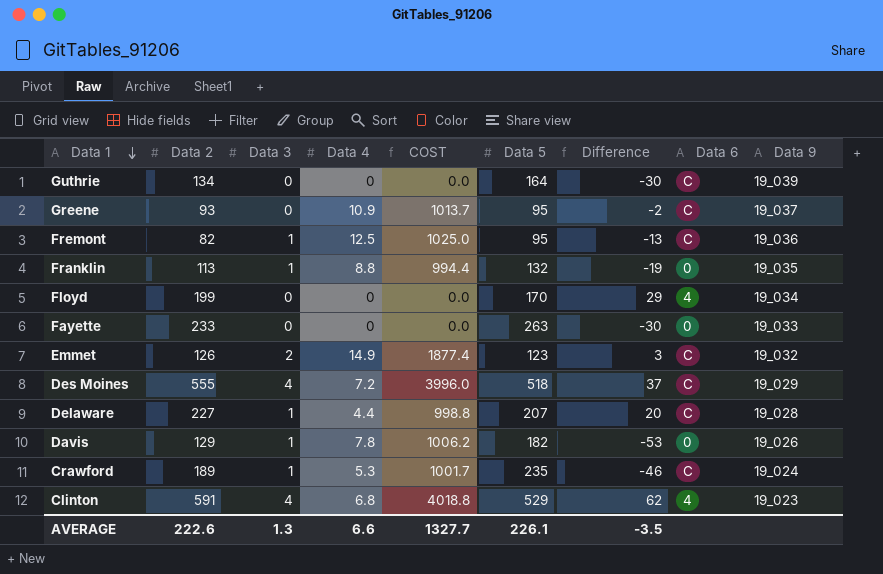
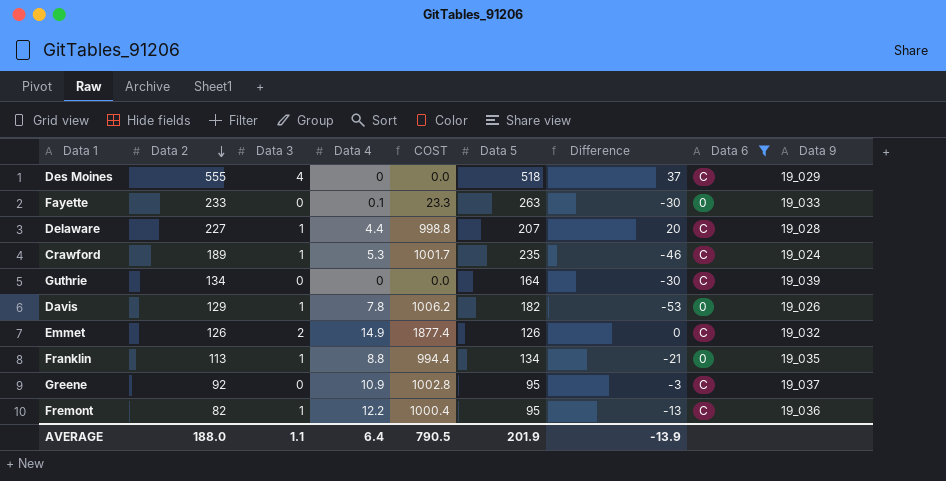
filter: none -> Data 6 != 4
row order: Data 1 descending -> Data 2 descending
Des Moines | Data 4: 7.2 -> 0
Des Moines | COST: 3996.0 -> 0.0
Fayette | Data 4: 0 -> 0.1
Fayette | COST: 0.0 -> 23.3
Emmet | Data 5: 123 -> 126
Emmet | Difference: 3 -> 0
Franklin | Data 5: 132 -> 134
Franklin | Difference: -19 -> -21
Greene | Data 2: 93 -> 92
Greene | COST: 1013.7 -> 1002.8
Greene | Difference: -2 -> -3
Fremont | Data 4: 12.5 -> 12.2
Fremont | COST: 1025.0 -> 1000.4
AVERAGE | Data 2: 222.6 -> 188.0
AVERAGE | Data 3: 1.3 -> 1.1
AVERAGE | Data 4: 6.6 -> 6.4
AVERAGE | COST: 1327.7 -> 790.5
AVERAGE | Data 5: 226.1 -> 201.9
AVERAGE | Difference: -3.5 -> -13.9

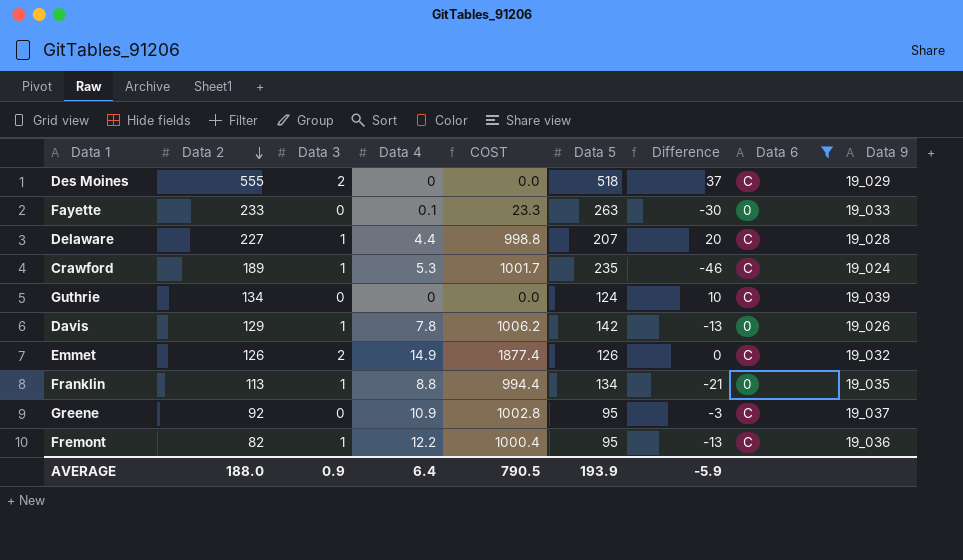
Des Moines | Data 3: 4 -> 2
Guthrie | Data 5: 164 -> 124
Guthrie | Difference: -30 -> 10
Davis | Data 5: 182 -> 142
Davis | Difference: -53 -> -13
AVERAGE | Data 3: 1.1 -> 0.9
AVERAGE | Data 5: 201.9 -> 193.9
AVERAGE | Difference: -13.9 -> -5.9

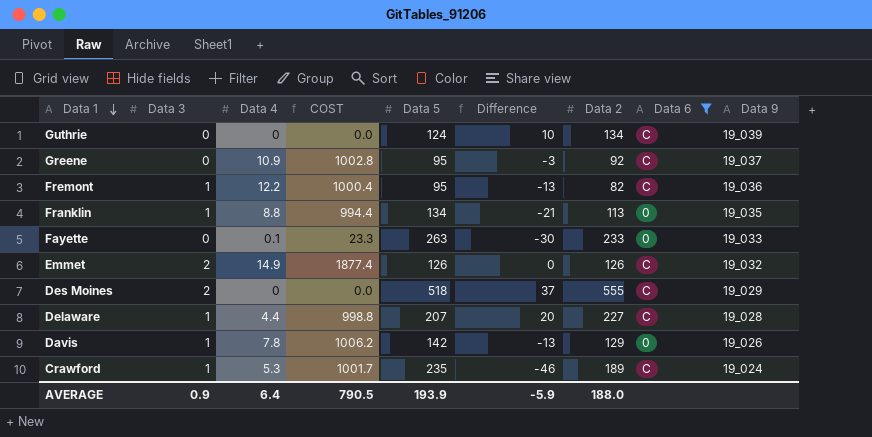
row order: Data 2 descending -> Data 1 descending
column Data 2 | position: 2 -> 7

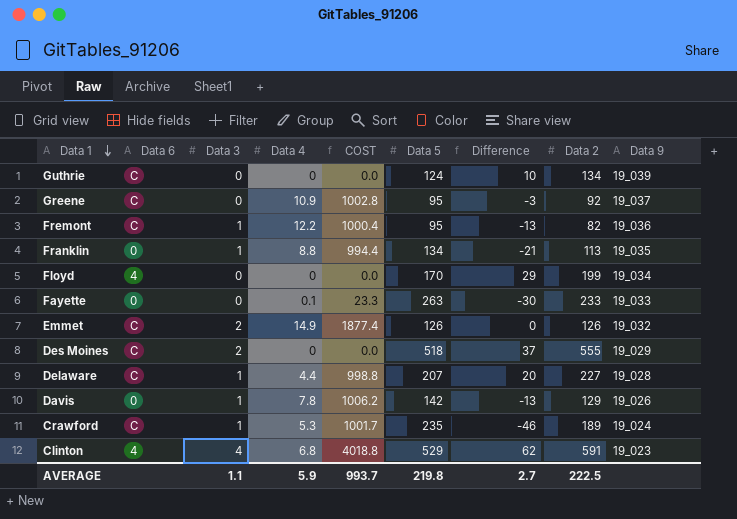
filter: Data 6 != 4 -> none
column Data 6 | position: 8 -> 2
AVERAGE | Data 3: 0.9 -> 1.1
AVERAGE | Data 4: 6.4 -> 5.9
AVERAGE | COST: 790.5 -> 993.7
AVERAGE | Data 5: 193.9 -> 219.8
AVERAGE | Difference: -5.9 -> 2.7
AVERAGE | Data 2: 188.0 -> 222.5

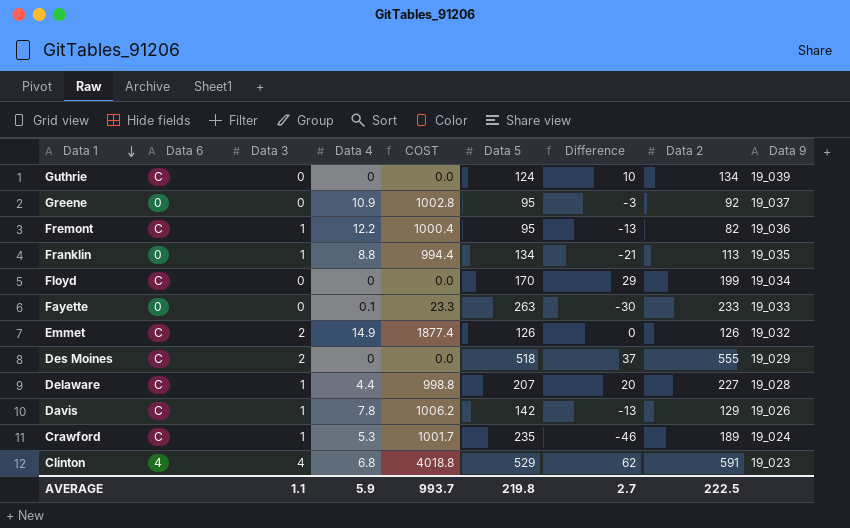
Greene | Data 6: C -> 0
Floyd | Data 6: 4 -> C
Davis | Data 6: 0 -> C

